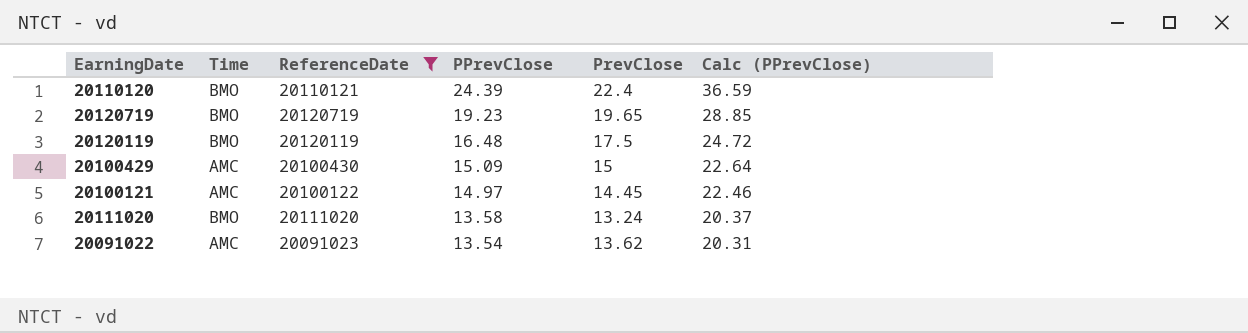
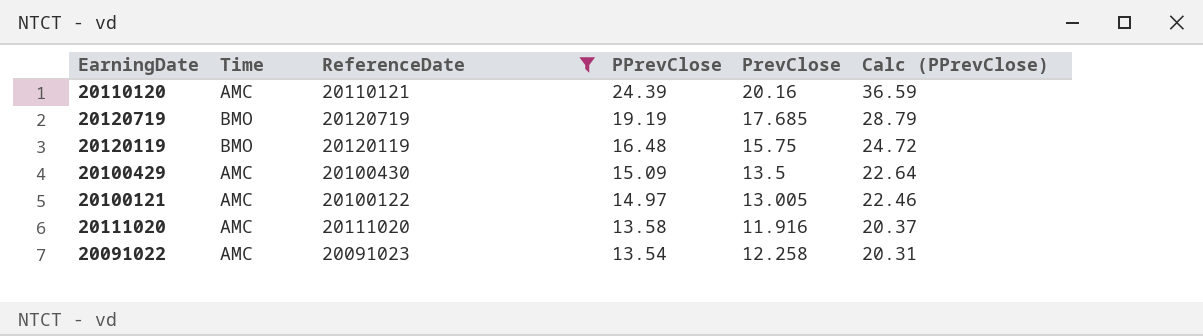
20110120 | Time: BMO -> AMC
20110120 | PrevClose: 22.4 -> 20.16
20120719 | PPrevClose: 19.23 -> 19.19
20120719 | PrevClose: 19.65 -> 17.685
20120719 | Calc (PPrevClose): 28.85 -> 28.79
20120119 | PrevClose: 17.5 -> 15.75
20100429 | PrevClose: 15 -> 13.5
20100121 | PrevClose: 14.45 -> 13.005
20111020 | Time: BMO -> AMC
20111020 | PrevClose: 13.24 -> 11.916
20091022 | PrevClose: 13.62 -> 12.258

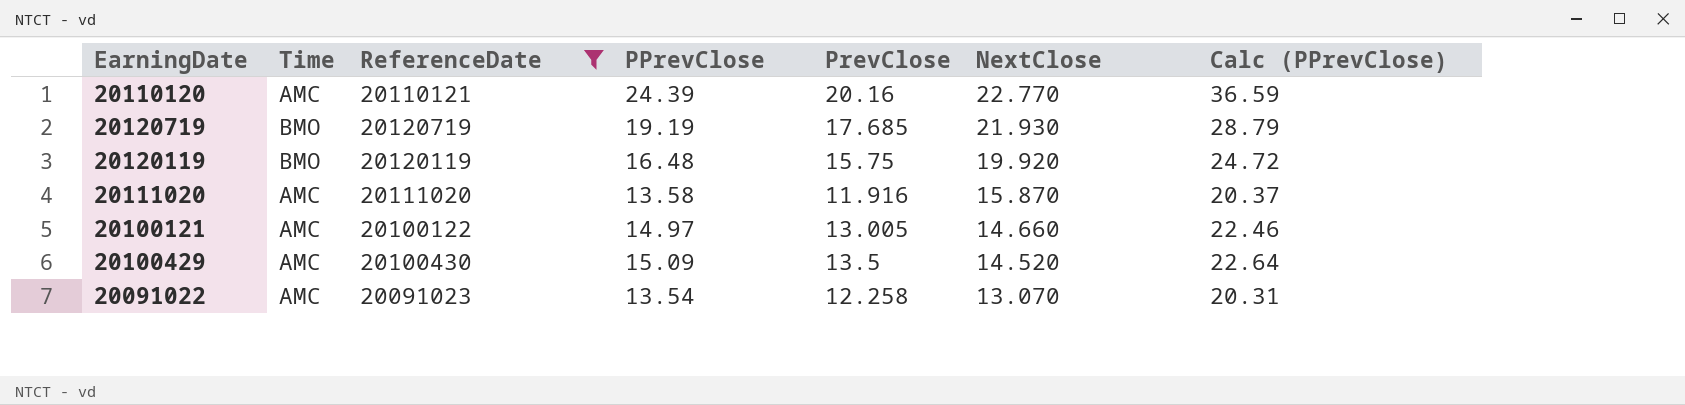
row order: PPrevClose descending -> NextClose descending
column NextClose | position: none -> 6

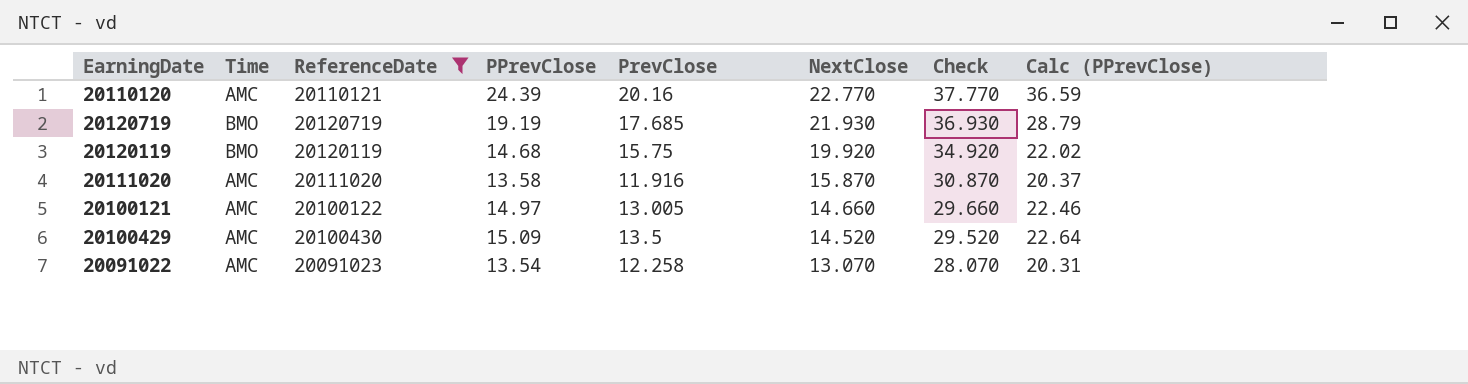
column Check | formula: none -> [NextClose] + 15
20120119 | PPrevClose: 16.48 -> 14.68
20120119 | Calc (PPrevClose): 24.72 -> 22.02

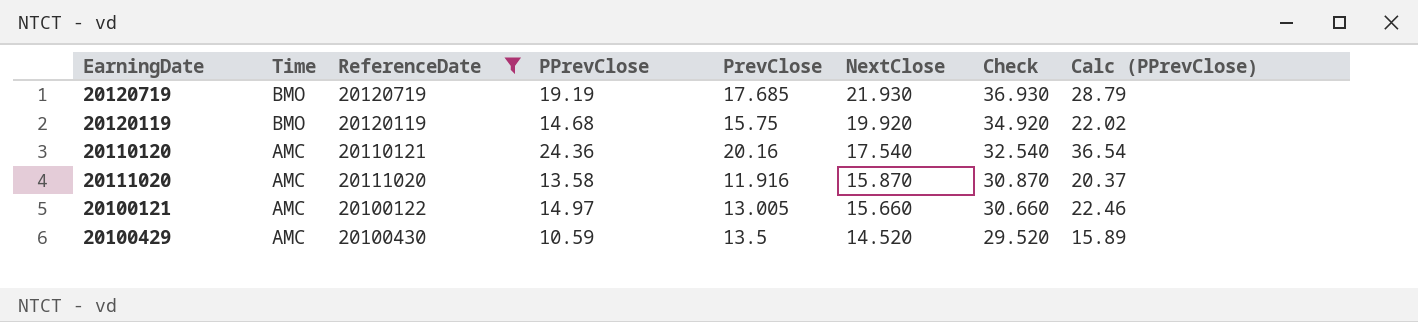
row order: NextClose descending -> Time descending
row 20091022: AMC | 20091023 | 13.54 | 12.258 | 13.070 | 28.070 | 20.31 -> none
20110120 | PPrevClose: 24.39 -> 24.36
20110120 | NextClose: 22.770 -> 17.540
20110120 | Check: 37.770 -> 32.540
20110120 | Calc (PPrevClose): 36.59 -> 36.54
20100121 | NextClose: 14.660 -> 15.660
20100121 | Check: 29.660 -> 30.660
20100429 | PPrevClose: 15.09 -> 10.59
20100429 | Calc (PPrevClose): 22.64 -> 15.89

